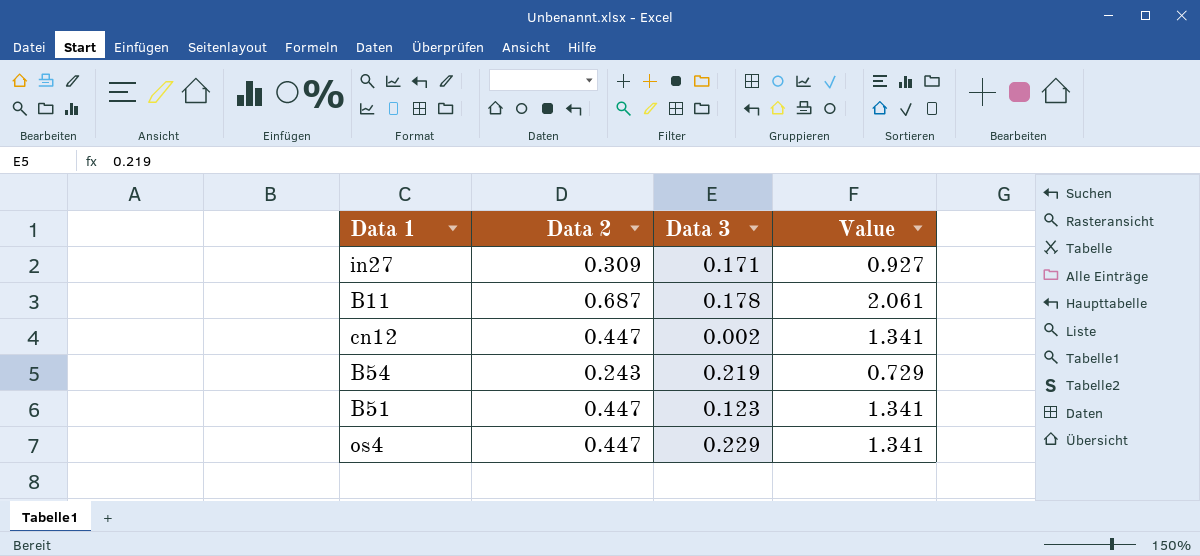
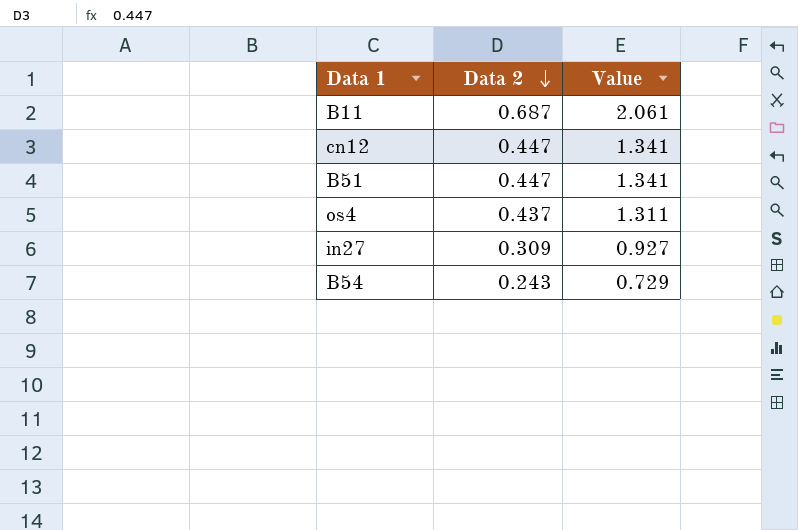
row order: none -> Data 2 descending
column Data 3 | position: 3 -> none
os4 | Data 2: 0.447 -> 0.437
os4 | Value: 1.341 -> 1.311

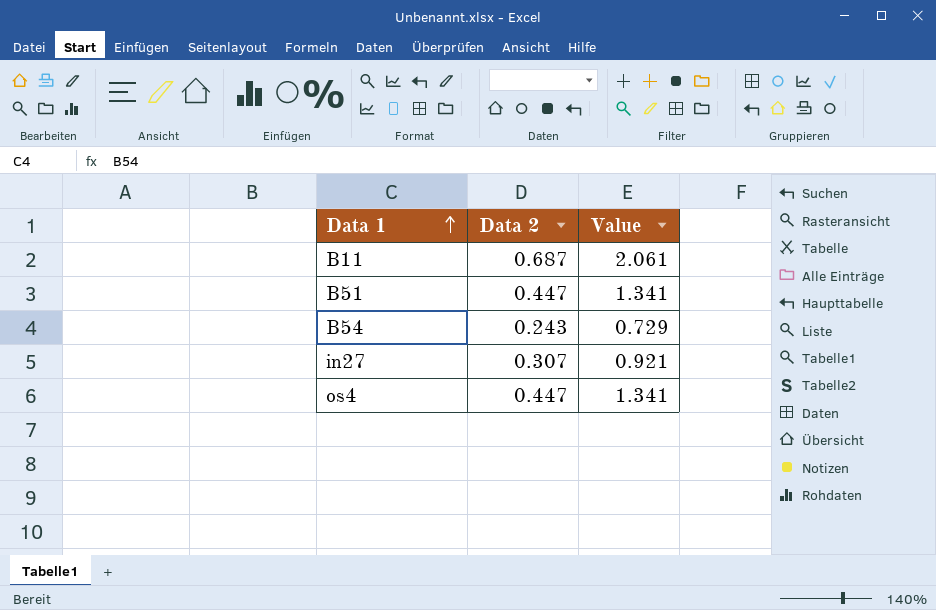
row order: Data 2 descending -> Data 1 ascending
row cn12: 0.447 | 1.341 -> none
in27 | Data 2: 0.309 -> 0.307
in27 | Value: 0.927 -> 0.921
os4 | Data 2: 0.437 -> 0.447
os4 | Value: 1.311 -> 1.341

